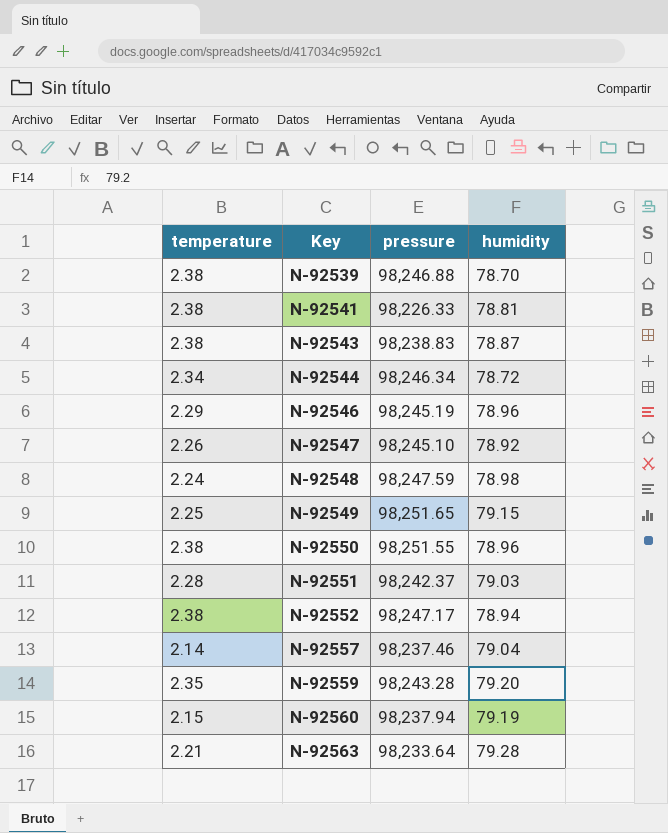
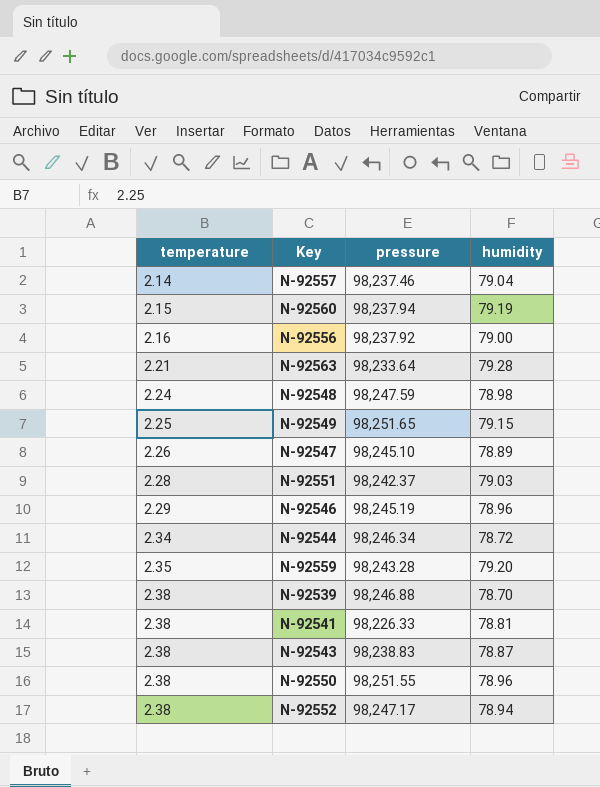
row order: Key ascending -> temperature ascending
row N-92556: none -> 2.16 | 98,237.92 | 79.00
N-92547 | humidity: 78.92 -> 78.89

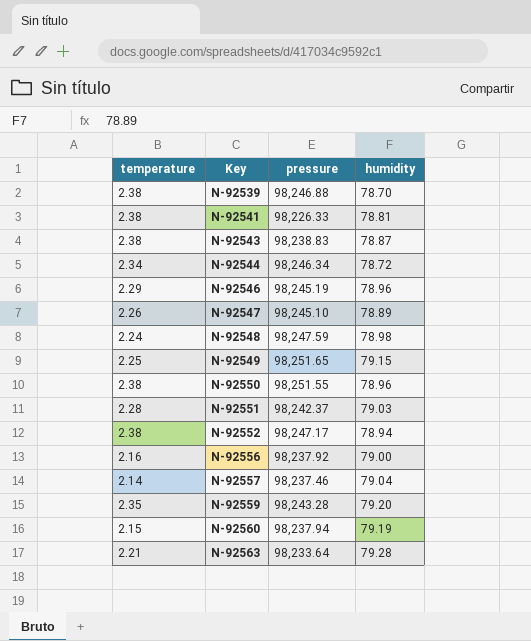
row order: temperature ascending -> Key ascending

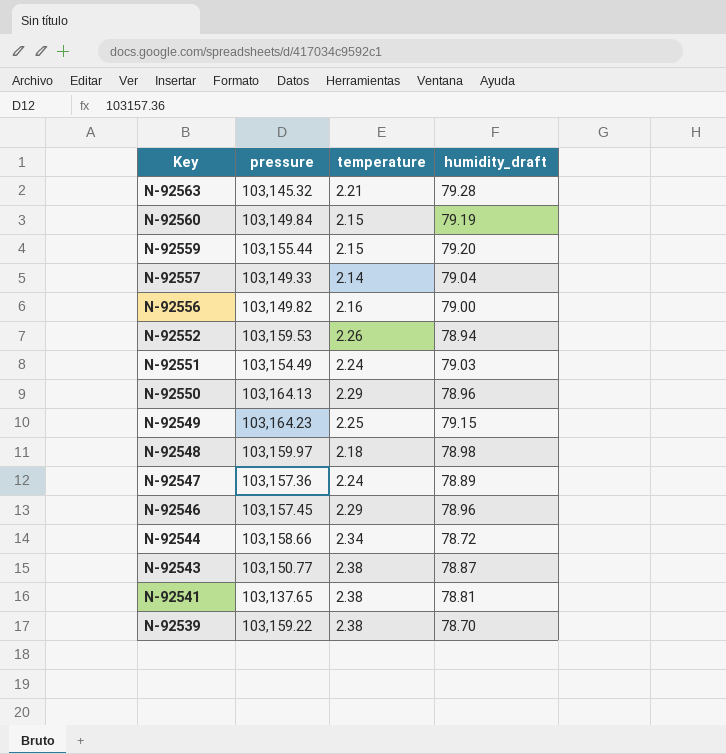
row order: Key ascending -> Key descending
column temperature | position: 1 -> 3
column name: humidity -> humidity_draft
N-92563 | pressure: 98,233.64 -> 103,145.32
N-92560 | pressure: 98,237.94 -> 103,149.84
N-92559 | pressure: 98,243.28 -> 103,155.44
N-92559 | temperature: 2.35 -> 2.15
N-92557 | pressure: 98,237.46 -> 103,149.33
N-92556 | pressure: 98,237.92 -> 103,149.82
N-92552 | pressure: 98,247.17 -> 103,159.53
N-92552 | temperature: 2.38 -> 2.26
N-92551 | pressure: 98,242.37 -> 103,154.49
N-92551 | temperature: 2.28 -> 2.24
N-92550 | pressure: 98,251.55 -> 103,164.13
N-92550 | temperature: 2.38 -> 2.29
N-92549 | pressure: 98,251.65 -> 103,164.23
N-92548 | pressure: 98,247.59 -> 103,159.97
N-92548 | temperature: 2.24 -> 2.18
N-92547 | pressure: 98,245.10 -> 103,157.36
N-92547 | temperature: 2.26 -> 2.24
N-92546 | pressure: 98,245.19 -> 103,157.45
N-92544 | pressure: 98,246.34 -> 103,158.66
N-92543 | pressure: 98,238.83 -> 103,150.77
N-92541 | pressure: 98,226.33 -> 103,137.65
N-92539 | pressure: 98,246.88 -> 103,159.22

